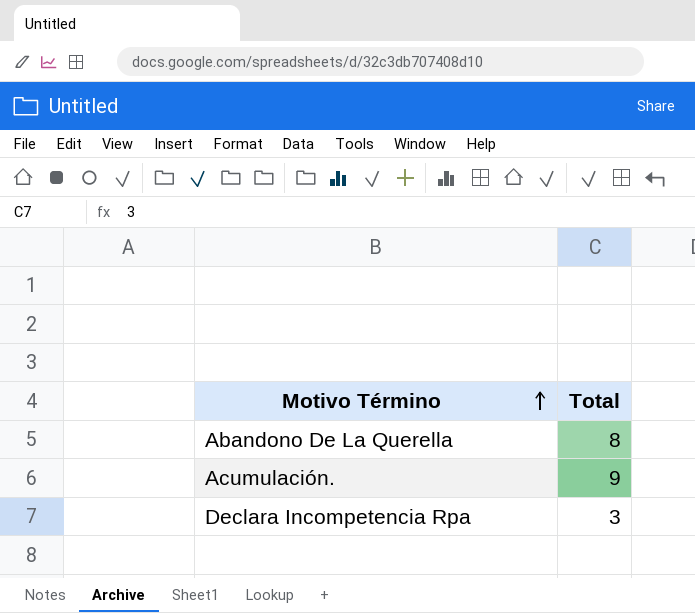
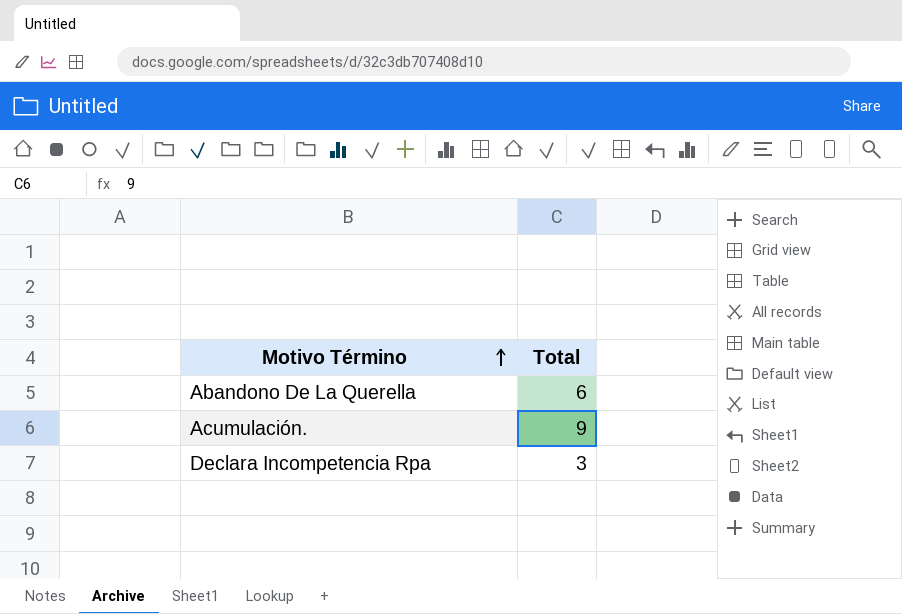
Abandono De La Querella | Total: 8 -> 6

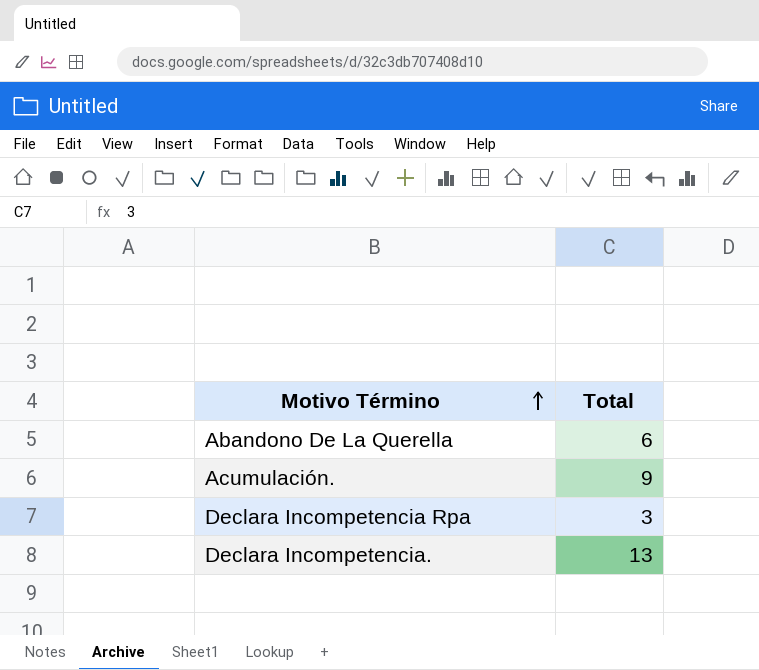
row Declara Incompetencia.: none -> 13

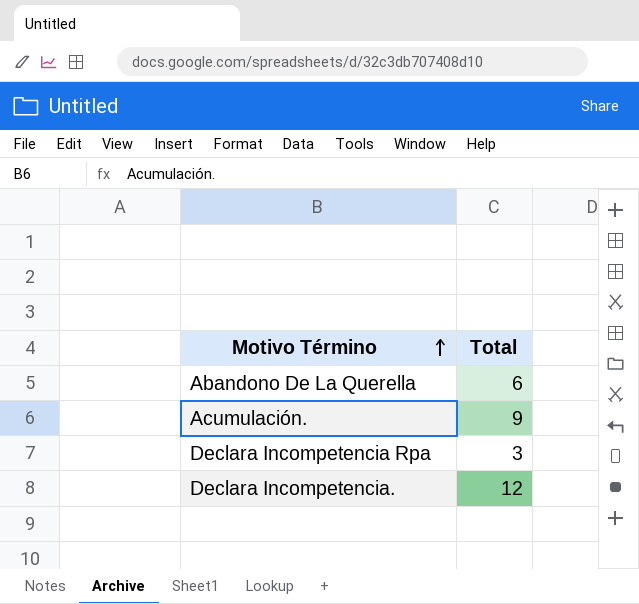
Declara Incompetencia. | Total: 13 -> 12

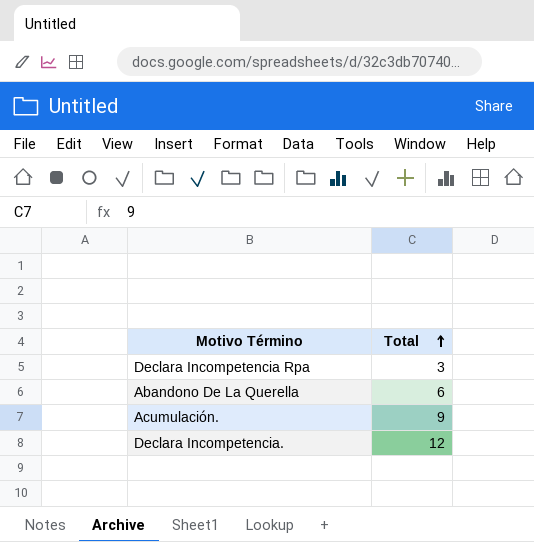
row order: Motivo Término ascending -> Total ascending

